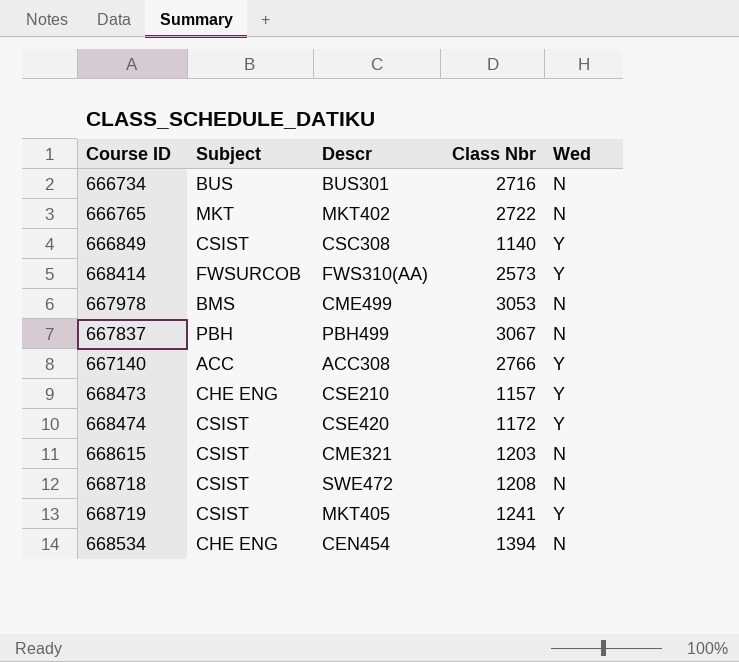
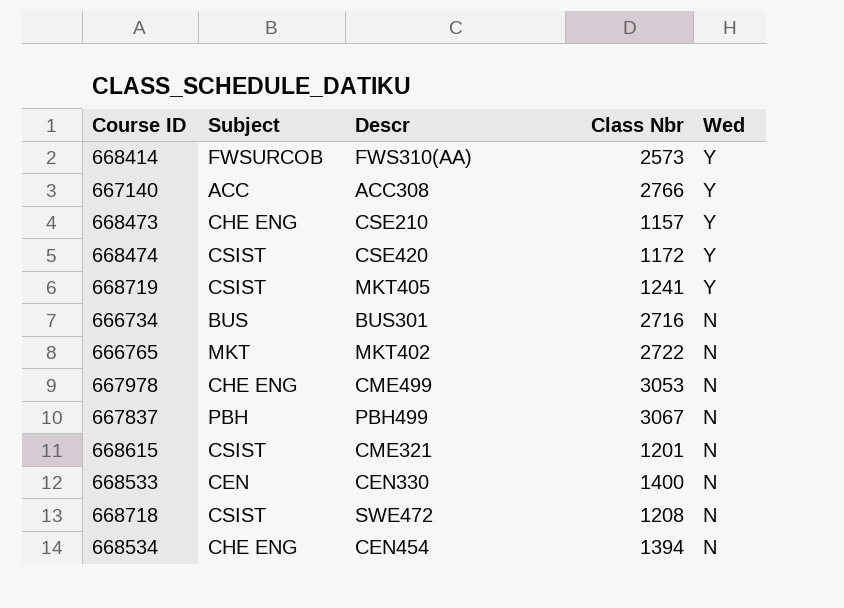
row order: none -> Wed descending
row 666849: CSIST | CSC308 | 1140 | Y -> none
667978 | Subject: BMS -> CHE ENG
668615 | Class Nbr: 1203 -> 1201
row 668533: none -> CEN | CEN330 | 1400 | N

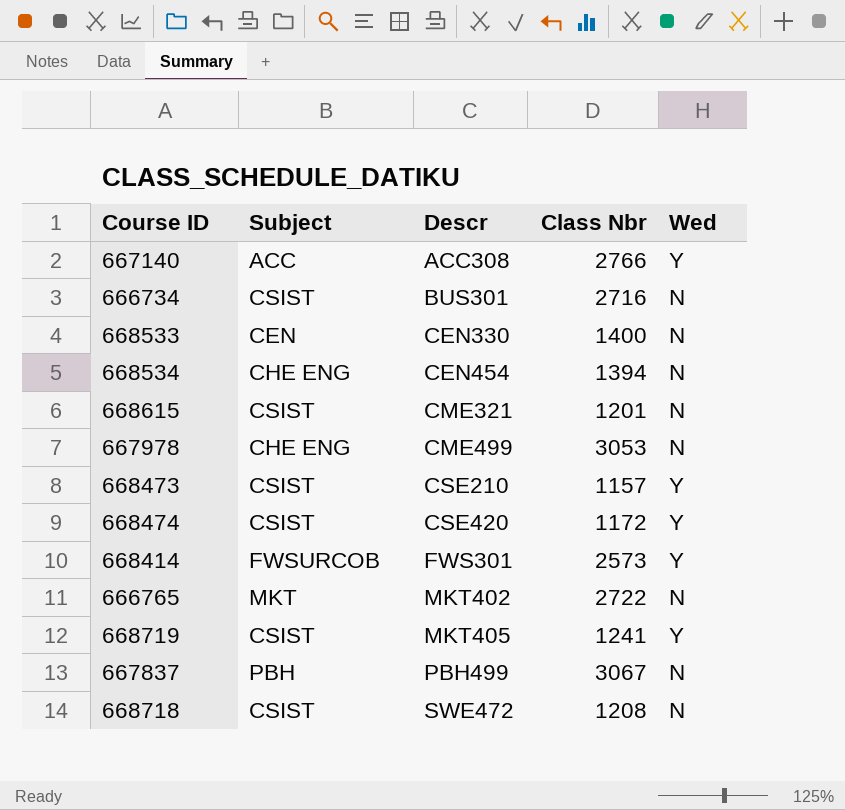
row order: Wed descending -> Descr ascending
666734 | Subject: BUS -> CSIST
668473 | Subject: CHE ENG -> CSIST
668414 | Descr: FWS310(AA) -> FWS301

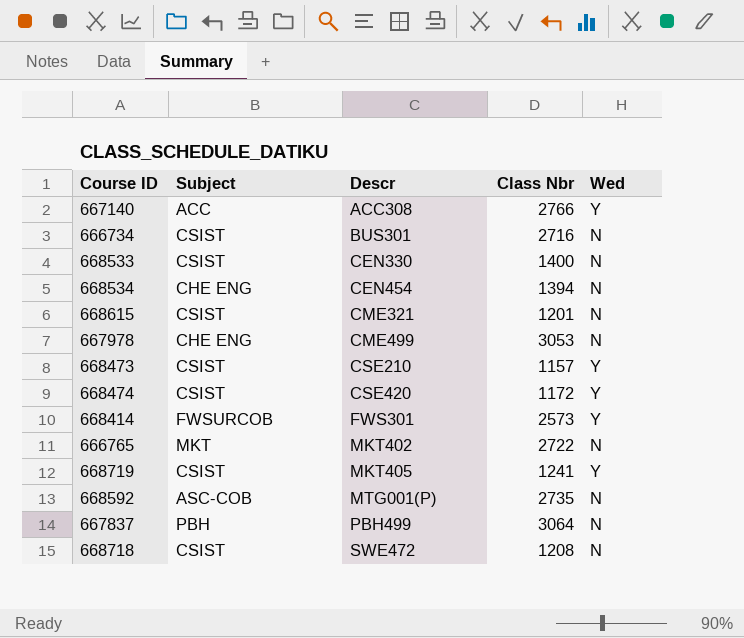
668533 | Subject: CEN -> CSIST
row 668592: none -> ASC-COB | MTG001(P) | 2735 | N
667837 | Class Nbr: 3067 -> 3064

